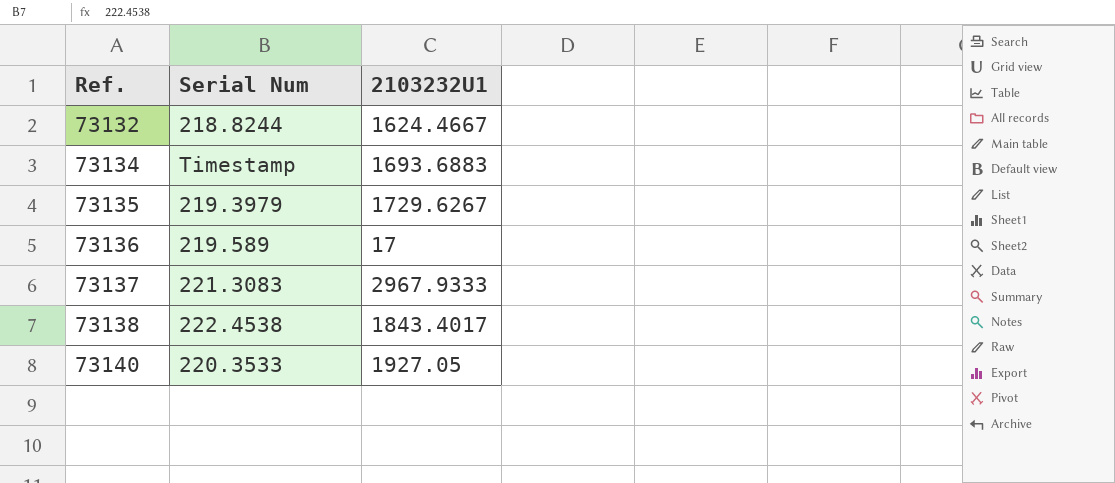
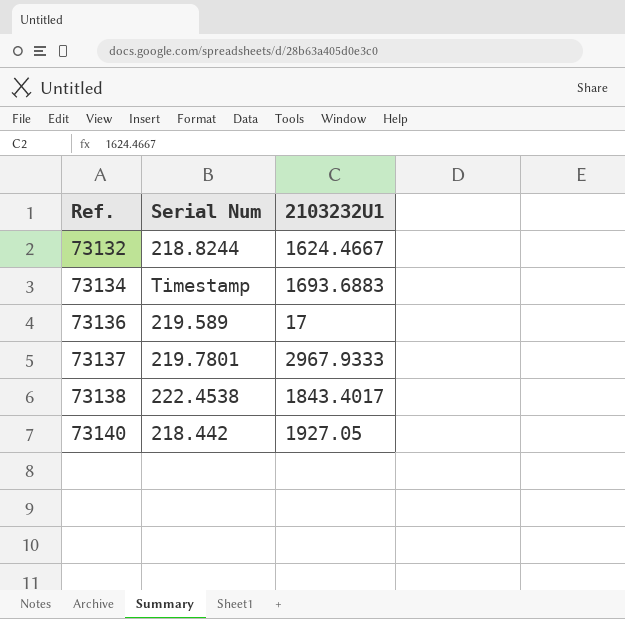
row 73135: 219.3979 | 1729.6267 -> none
73137 | Serial Num: 221.3083 -> 219.7801
73140 | Serial Num: 220.3533 -> 218.442

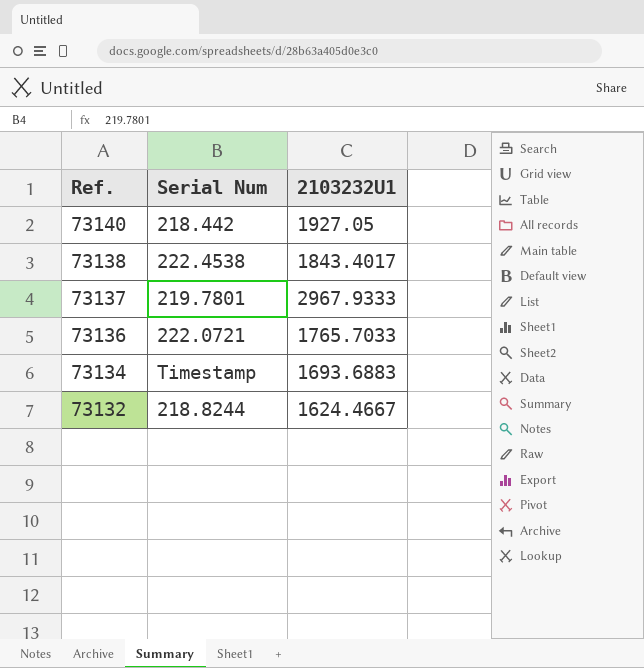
row order: Ref. ascending -> Ref. descending
73136 | Serial Num: 219.589 -> 222.0721
73136 | 2103232U1: 17 -> 1765.7033

